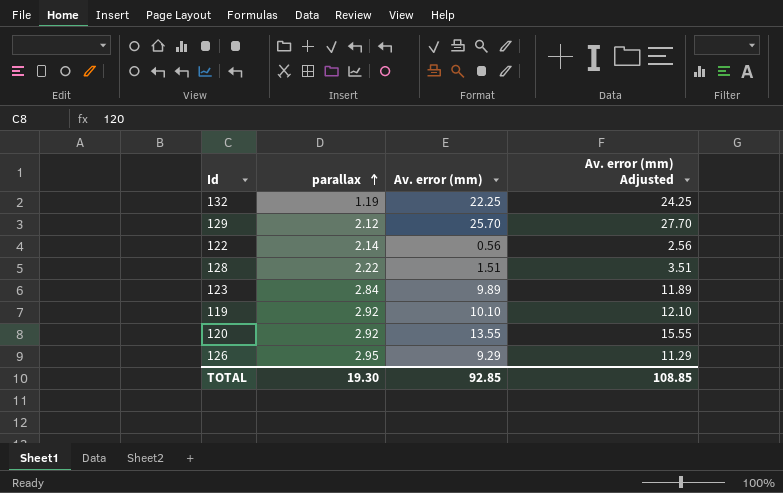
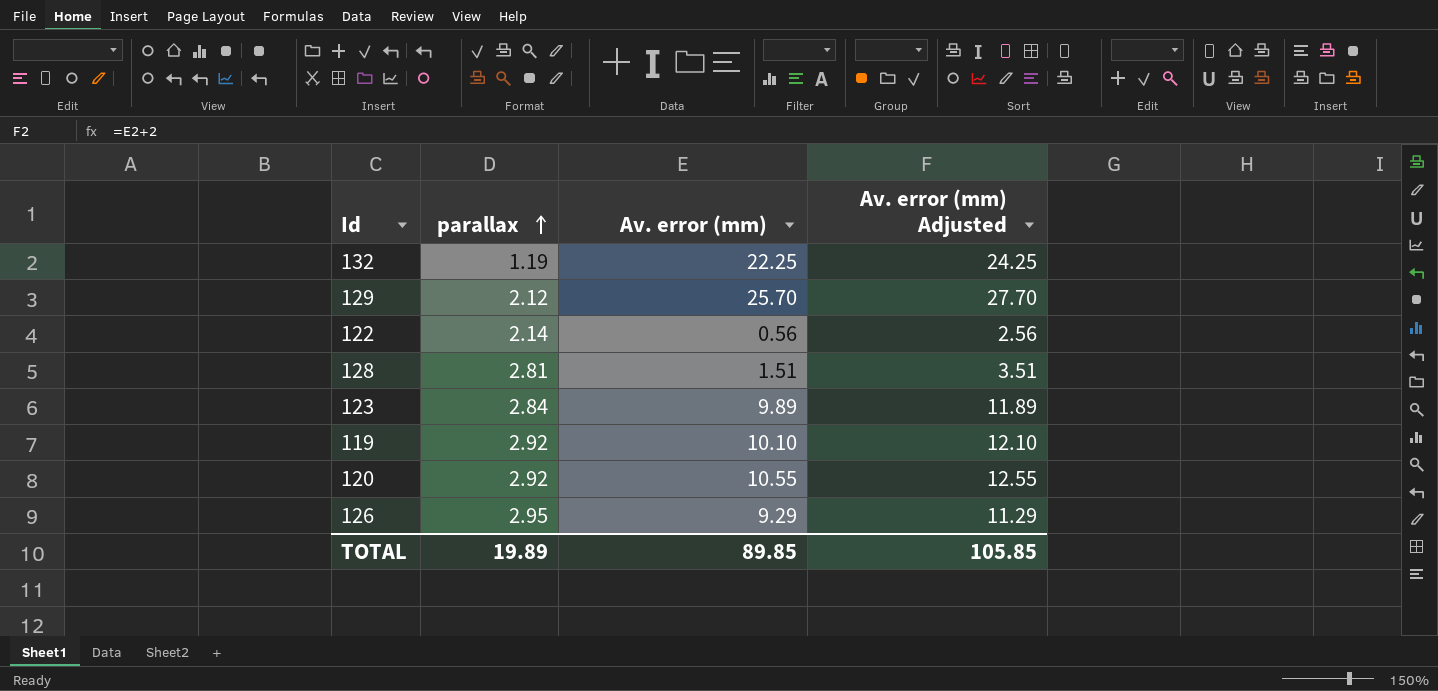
128 | parallax: 2.22 -> 2.81
120 | Av. error (mm): 13.55 -> 10.55
120 | Av. error (mm) Adjusted: 15.55 -> 12.55
TOTAL | parallax: 19.30 -> 19.89
TOTAL | Av. error (mm): 92.85 -> 89.85
TOTAL | Av. error (mm) Adjusted: 108.85 -> 105.85

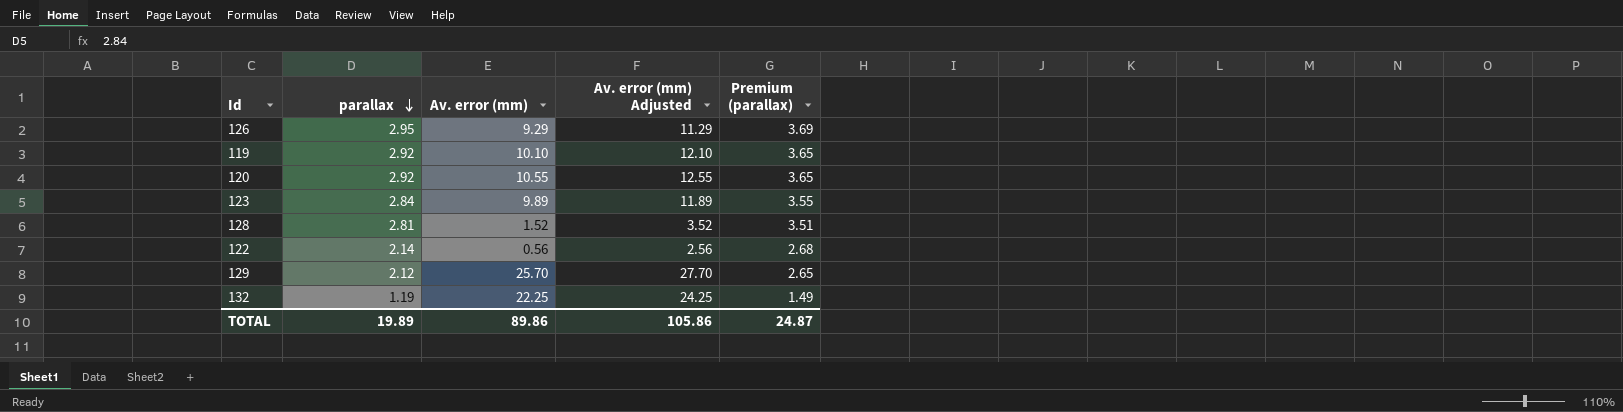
row order: parallax ascending -> parallax descending
column Premium (parallax) | formula: none -> [parallax] * 1.25
128 | Av. error (mm): 1.51 -> 1.52
128 | Av. error (mm) Adjusted: 3.51 -> 3.52
TOTAL | Av. error (mm): 89.85 -> 89.86
TOTAL | Av. error (mm) Adjusted: 105.85 -> 105.86

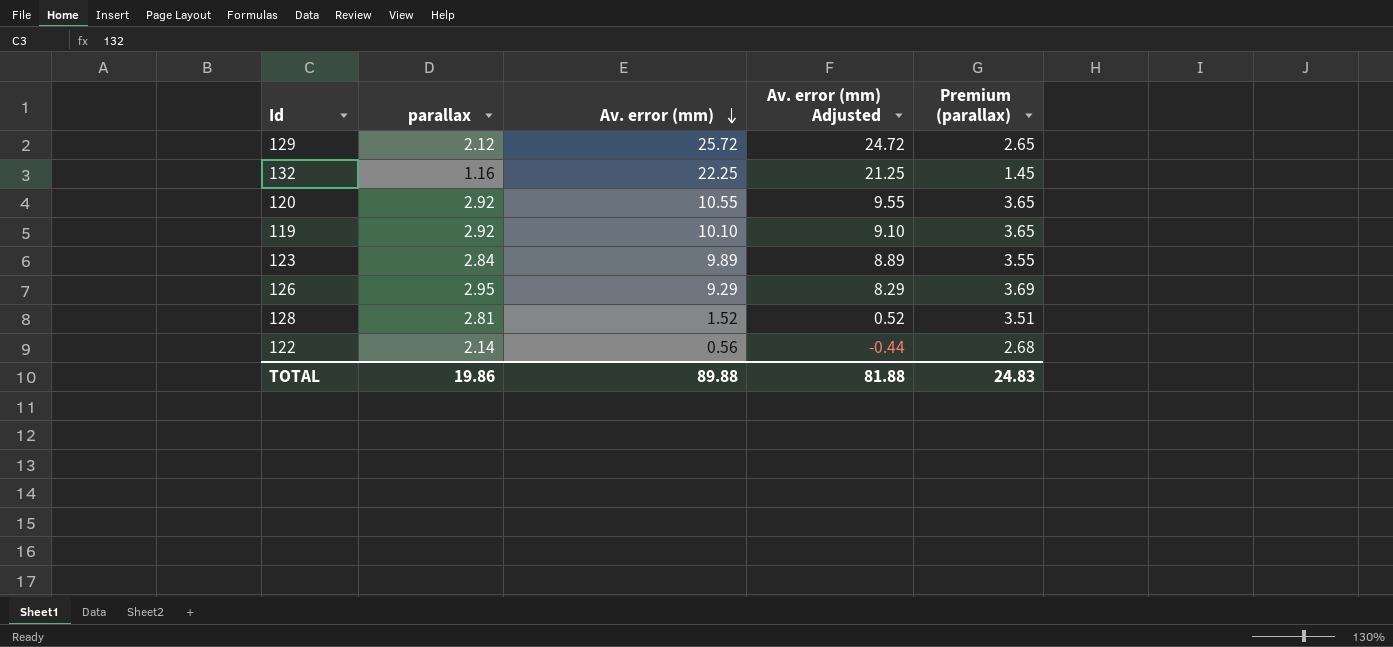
row order: parallax descending -> Av. error (mm) descending
column Av. error (mm) Adjusted | formula: [Av. error (mm)] + 2 -> [Av. error (mm)] - 1
129 | Av. error (mm): 25.70 -> 25.72
132 | parallax: 1.19 -> 1.16
132 | Premium (parallax): 1.49 -> 1.45
TOTAL | parallax: 19.89 -> 19.86
TOTAL | Av. error (mm): 89.86 -> 89.88
TOTAL | Av. error (mm) Adjusted: 105.86 -> 81.88
TOTAL | Premium (parallax): 24.87 -> 24.83

